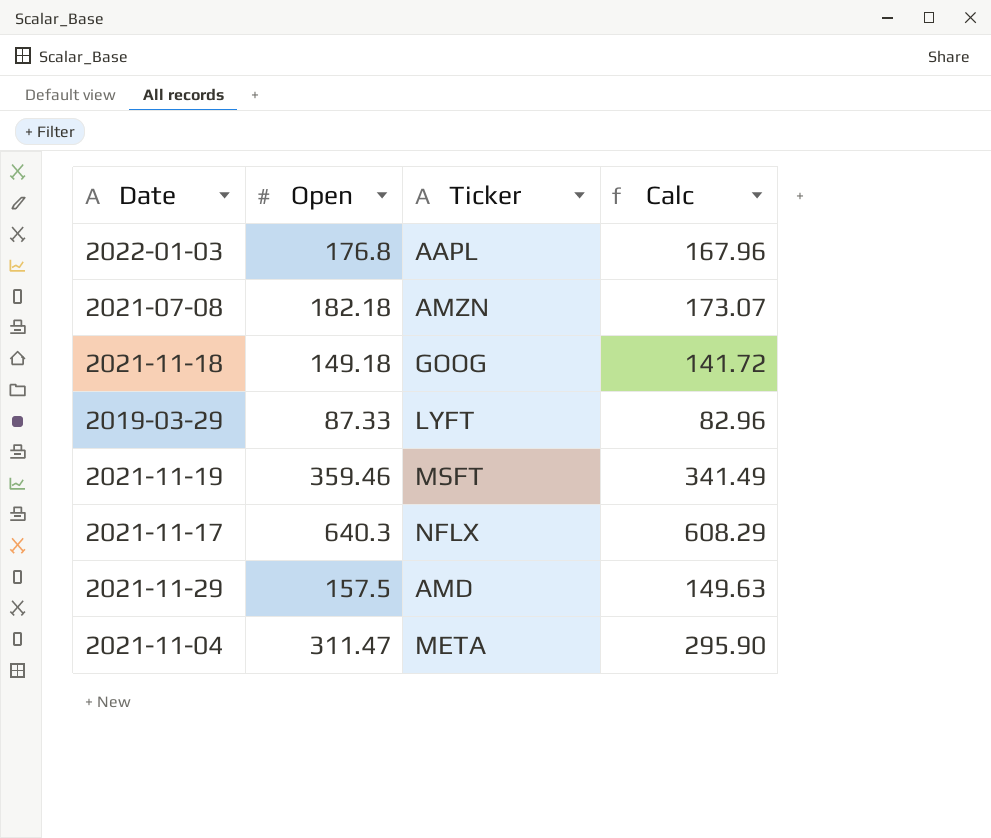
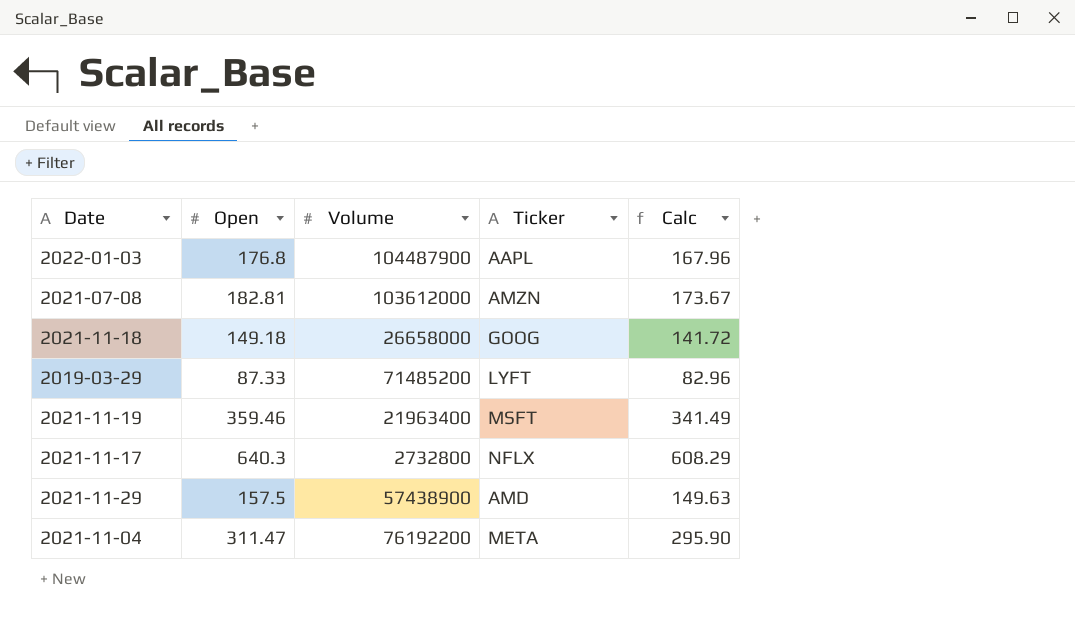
column Volume | position: none -> 3
2021-07-08 | Open: 182.18 -> 182.81
2021-07-08 | Calc: 173.07 -> 173.67

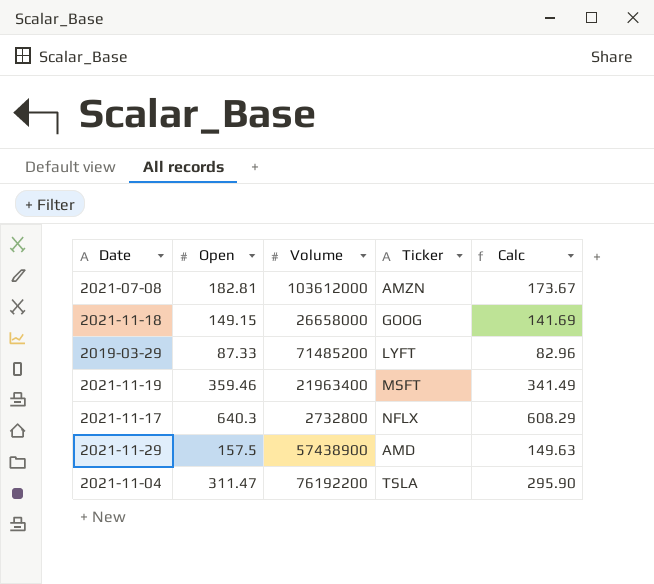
row 2022-01-03: 176.8 | 104487900 | AAPL | 167.96 -> none
2021-11-18 | Open: 149.18 -> 149.15
2021-11-18 | Calc: 141.72 -> 141.69
2021-11-04 | Ticker: META -> TSLA

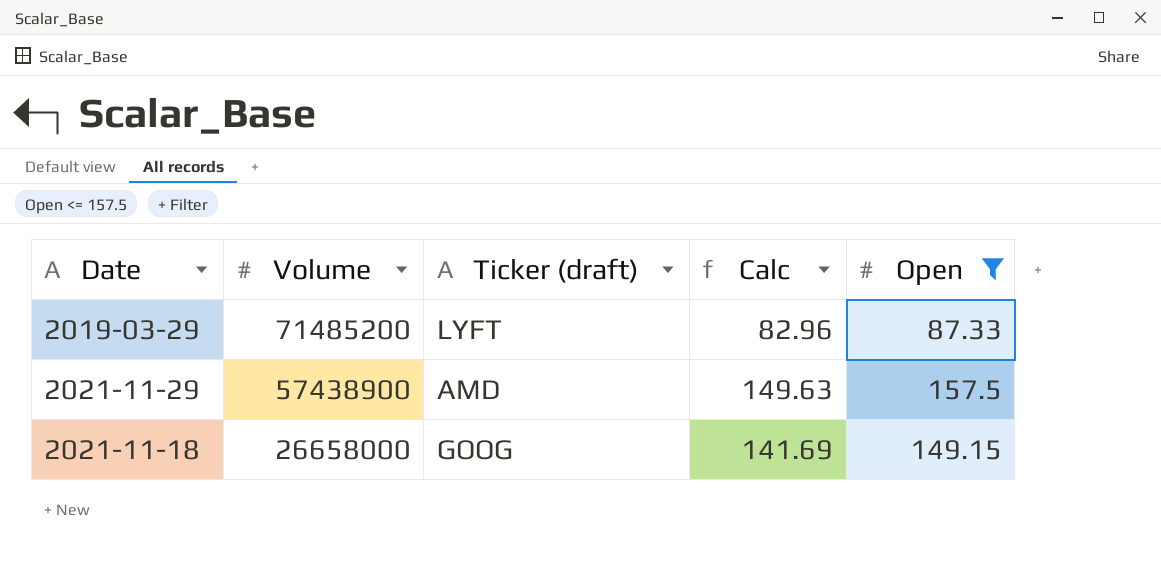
filter: none -> Open <= 157.5
row order: none -> Volume descending
column name: Ticker -> Ticker (draft)
column Open | position: 2 -> 5

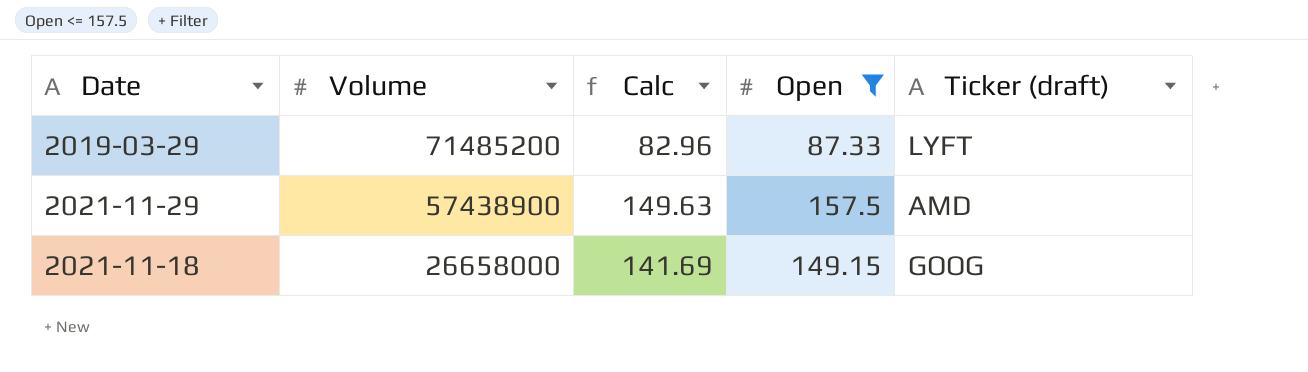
column Ticker (draft) | position: 3 -> 5

